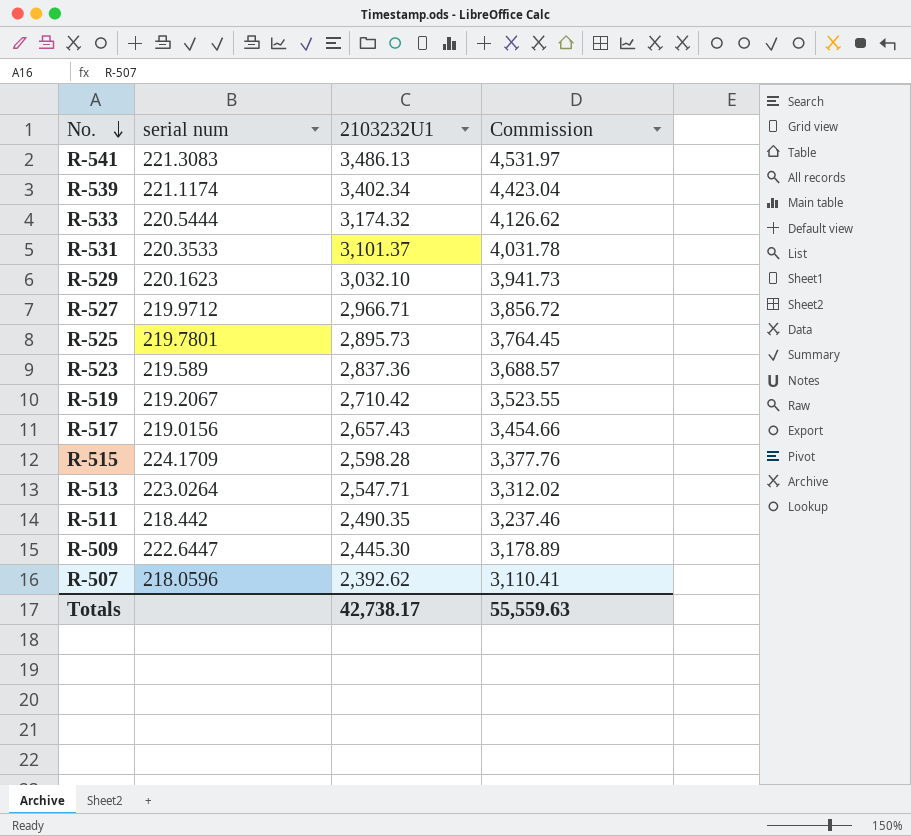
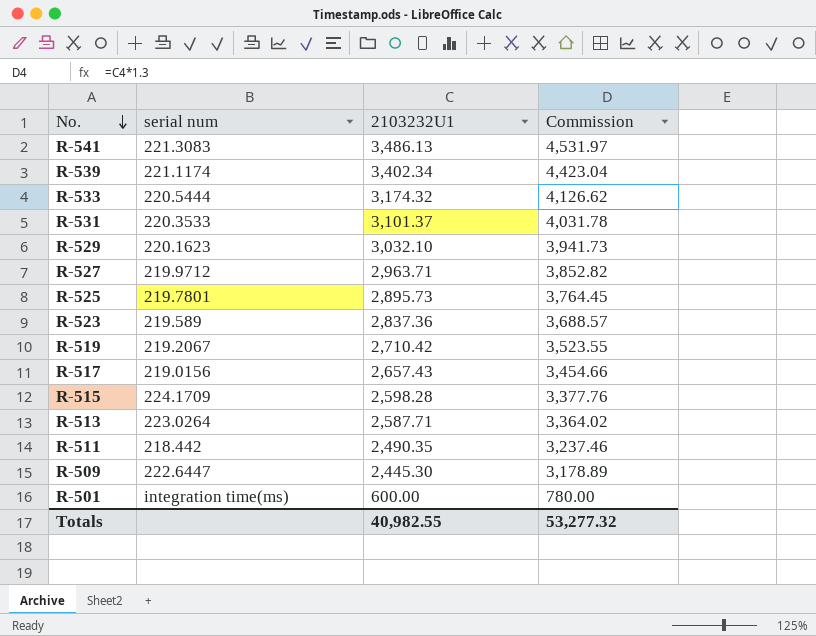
row R-507: 218.0596 | 2,392.62 | 3,110.41 -> none
R-527 | 2103232U1: 2,966.71 -> 2,963.71
R-527 | Commission: 3,856.72 -> 3,852.82
R-513 | 2103232U1: 2,547.71 -> 2,587.71
R-513 | Commission: 3,312.02 -> 3,364.02
row R-501: none -> integration time(ms) | 600.00 | 780.00
Totals | 2103232U1: 42,738.17 -> 40,982.55
Totals | Commission: 55,559.63 -> 53,277.32

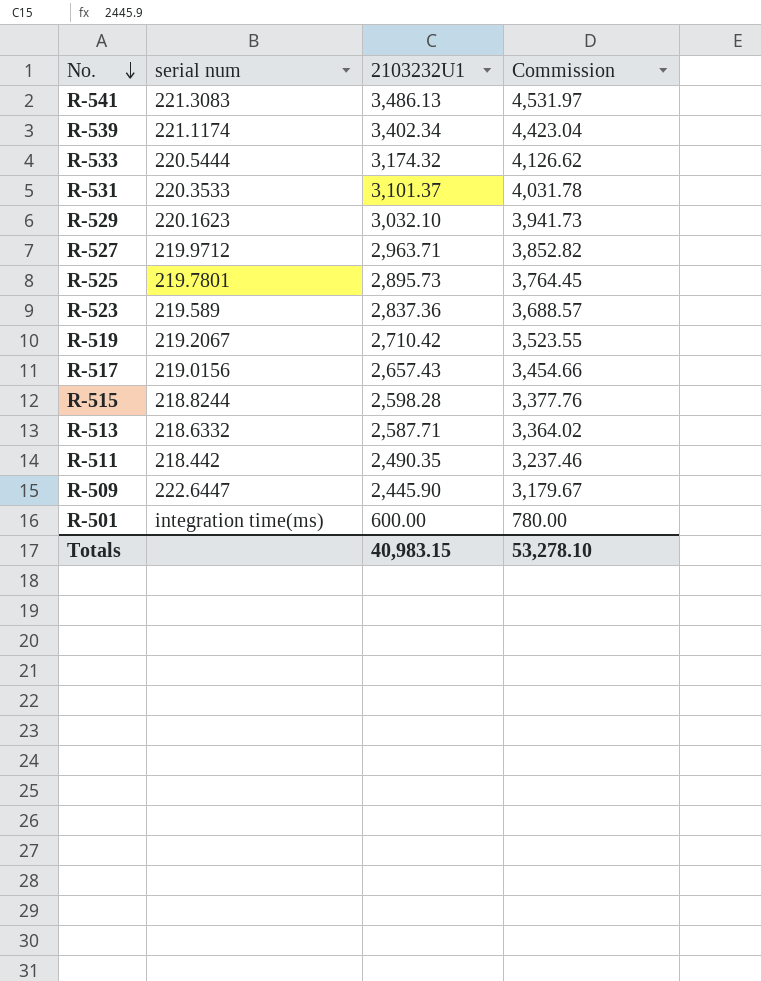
R-515 | serial num: 224.1709 -> 218.8244
R-513 | serial num: 223.0264 -> 218.6332
R-509 | 2103232U1: 2,445.30 -> 2,445.90
R-509 | Commission: 3,178.89 -> 3,179.67
Totals | 2103232U1: 40,982.55 -> 40,983.15
Totals | Commission: 53,277.32 -> 53,278.10

